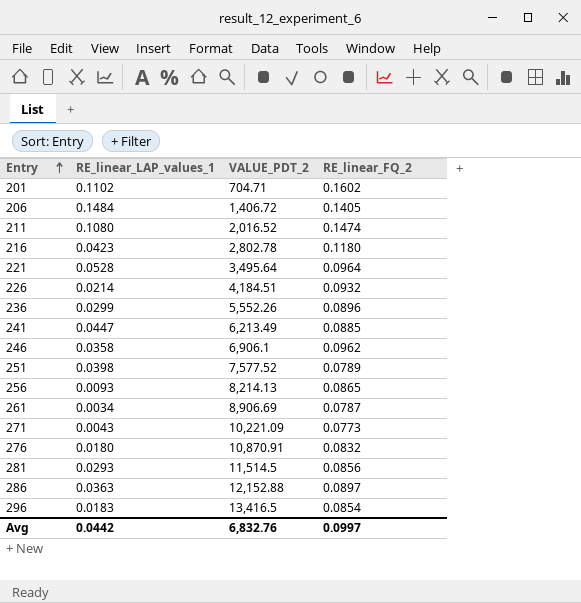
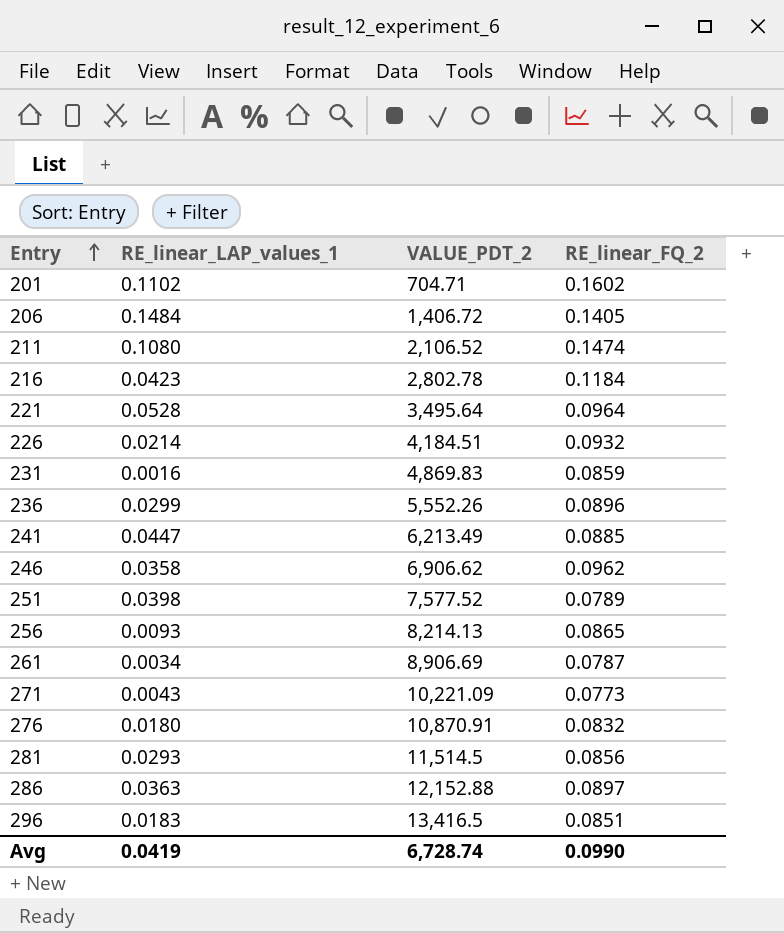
211 | VALUE_PDT_2: 2,016.52 -> 2,106.52
216 | RE_linear_FQ_2: 0.1180 -> 0.1184
row 231: none -> 0.0016 | 4,869.83 | 0.0859
246 | VALUE_PDT_2: 6,906.1 -> 6,906.62
296 | RE_linear_FQ_2: 0.0854 -> 0.0851
Avg | RE_linear_LAP_values_1: 0.0442 -> 0.0419
Avg | VALUE_PDT_2: 6,832.76 -> 6,728.74
Avg | RE_linear_FQ_2: 0.0997 -> 0.0990

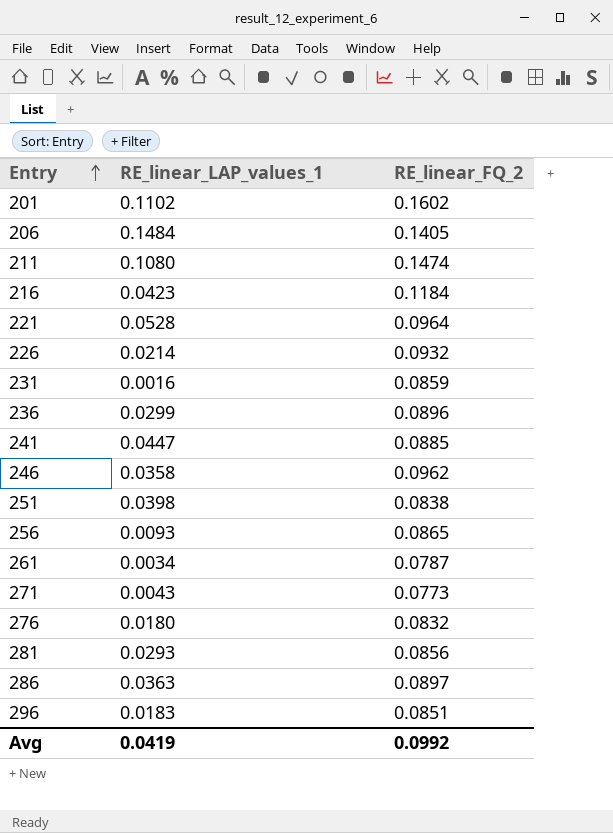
column VALUE_PDT_2 | position: 3 -> none
251 | RE_linear_FQ_2: 0.0789 -> 0.0838
Avg | RE_linear_FQ_2: 0.0990 -> 0.0992

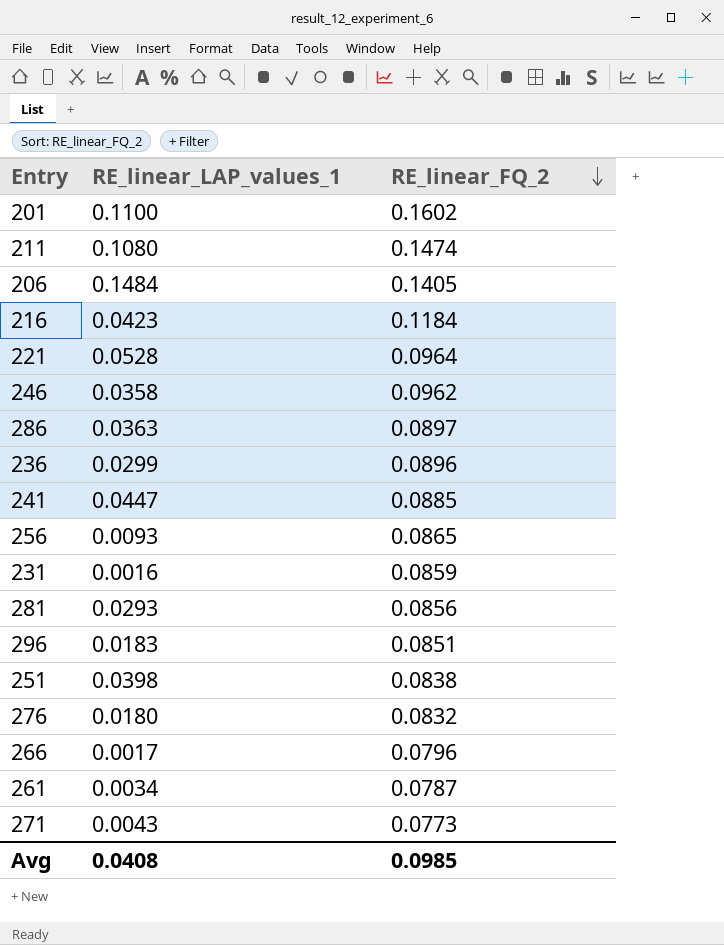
row order: Entry ascending -> RE_linear_FQ_2 descending
row 226: 0.0214 | 0.0932 -> none
201 | RE_linear_LAP_values_1: 0.1102 -> 0.1100
row 266: none -> 0.0017 | 0.0796
Avg | RE_linear_LAP_values_1: 0.0419 -> 0.0408
Avg | RE_linear_FQ_2: 0.0992 -> 0.0985

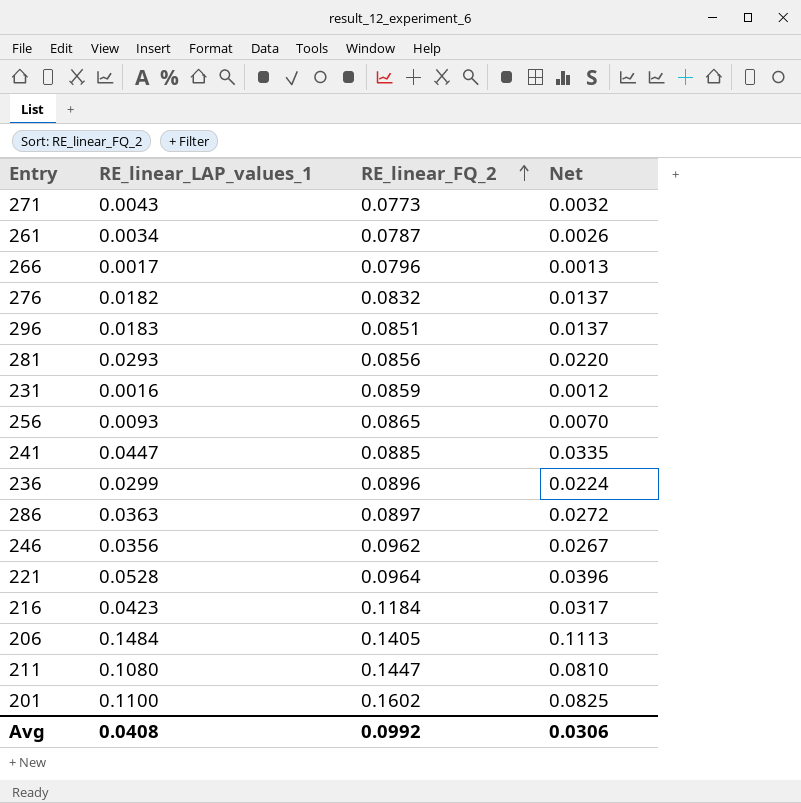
row order: RE_linear_FQ_2 descending -> RE_linear_FQ_2 ascending
column Net | formula: none -> [RE_linear_LAP_values_1] * 0.75
row 251: 0.0398 | 0.0838 -> none
276 | RE_linear_LAP_values_1: 0.0180 -> 0.0182
246 | RE_linear_LAP_values_1: 0.0358 -> 0.0356
211 | RE_linear_FQ_2: 0.1474 -> 0.1447
Avg | RE_linear_FQ_2: 0.0985 -> 0.0992

